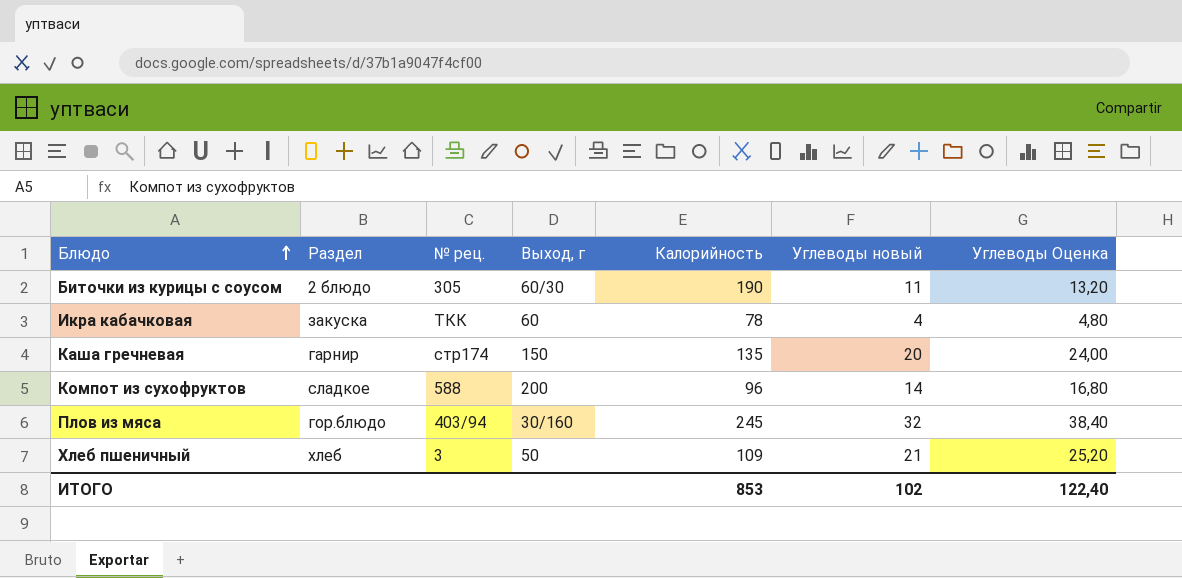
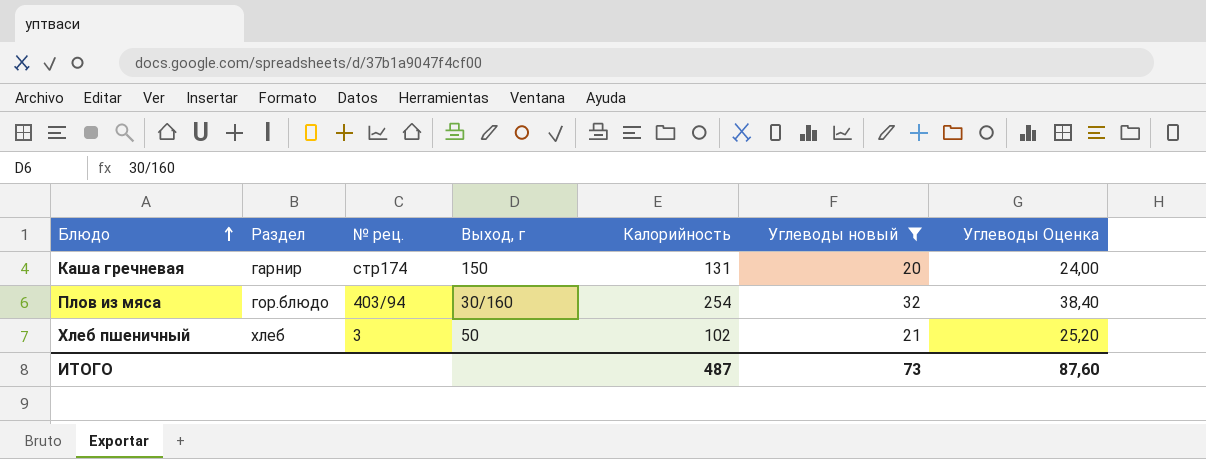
filter: none -> Углеводы новый >= 20
Каша гречневая | Калорийность: 135 -> 131
Плов из мяса | Калорийность: 245 -> 254
Хлеб пшеничный | Калорийность: 109 -> 102
ИТОГО | Калорийность: 853 -> 487
ИТОГО | Углеводы новый: 102 -> 73
ИТОГО | Углеводы Оценка: 122,40 -> 87,60

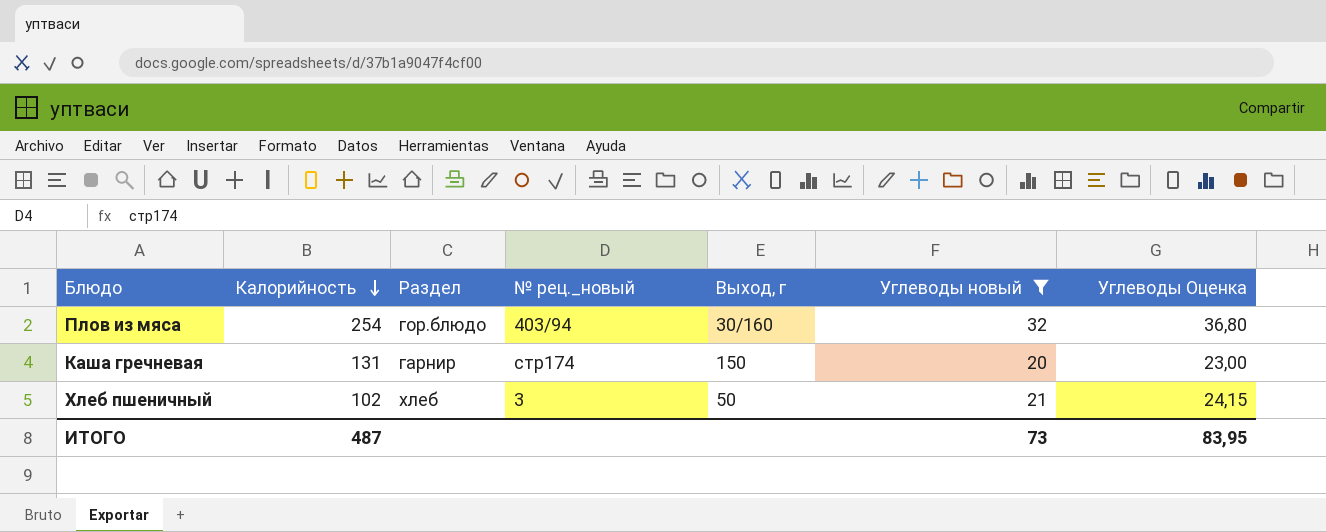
row order: Блюдо ascending -> Калорийность descending
column Калорийность | position: 5 -> 2
column name: № рец. -> № рец._новый
column Углеводы Оценка | formula: [Углеводы новый] * 1,2 -> [Углеводы новый] * 1,15
ИТОГО | Углеводы Оценка: 87,60 -> 83,95

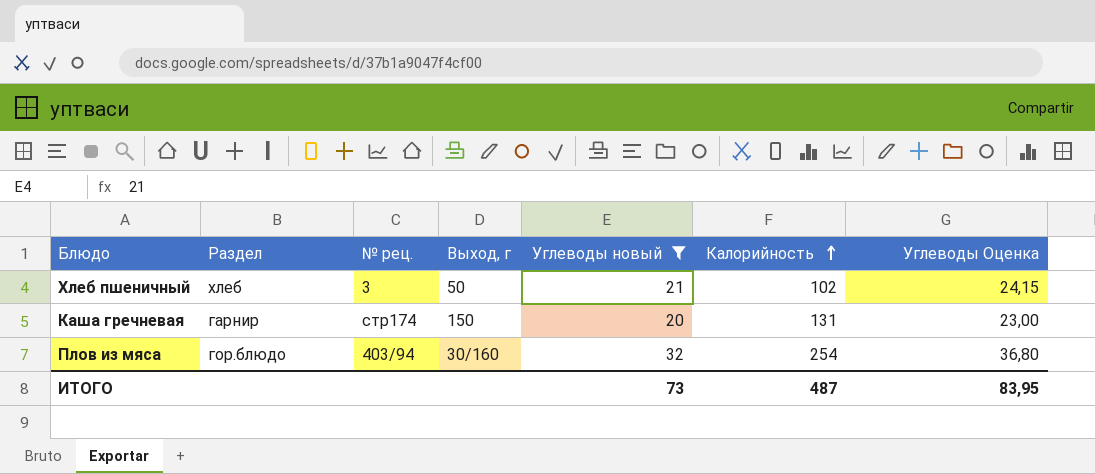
row order: Калорийность descending -> Калорийность ascending
column name: № рец._новый -> № рец.
column Калорийность | position: 2 -> 6

